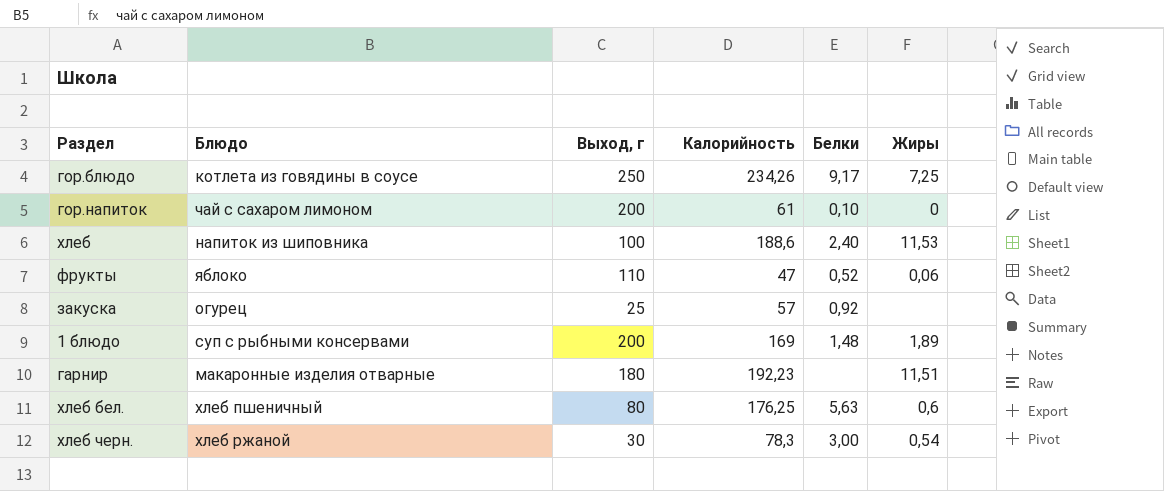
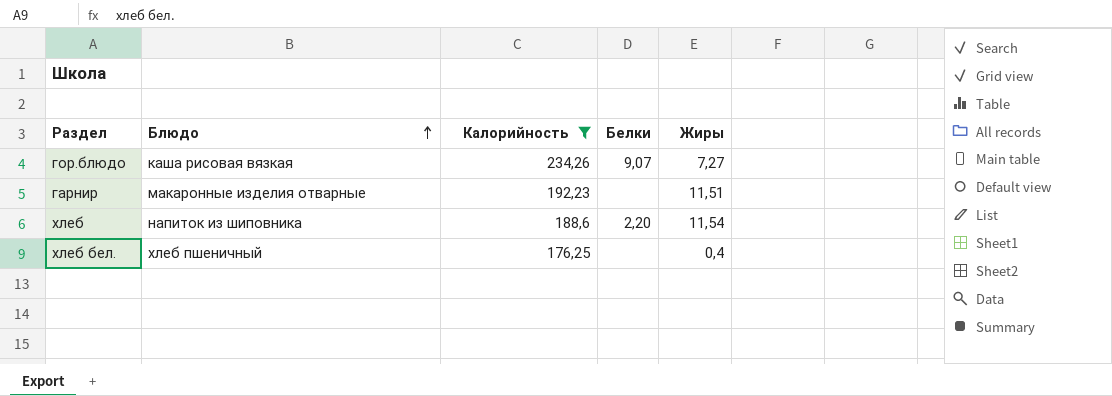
filter: none -> Калорийность >= 176,25
row order: none -> Блюдо ascending
column Выход, г | position: 3 -> none
гор.блюдо | Блюдо: котлета из говядины в соусе -> каша рисовая вязкая
гор.блюдо | Белки: 9,17 -> 9,07
гор.блюдо | Жиры: 7,25 -> 7,27
хлеб | Белки: 2,40 -> 2,20
хлеб | Жиры: 11,53 -> 11,54
хлеб бел. | Белки: 5,63 -> none
хлеб бел. | Жиры: 0,6 -> 0,4

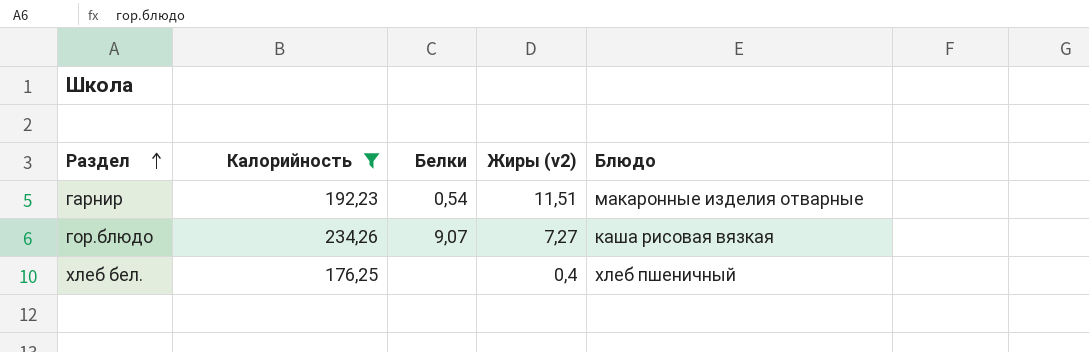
row order: Блюдо ascending -> Раздел ascending
column name: Жиры -> Жиры (v2)
column Блюдо | position: 2 -> 5
row хлеб: напиток из шиповника | 188,6 | 2,20 | 11,54 -> none
гарнир | Белки: none -> 0,54

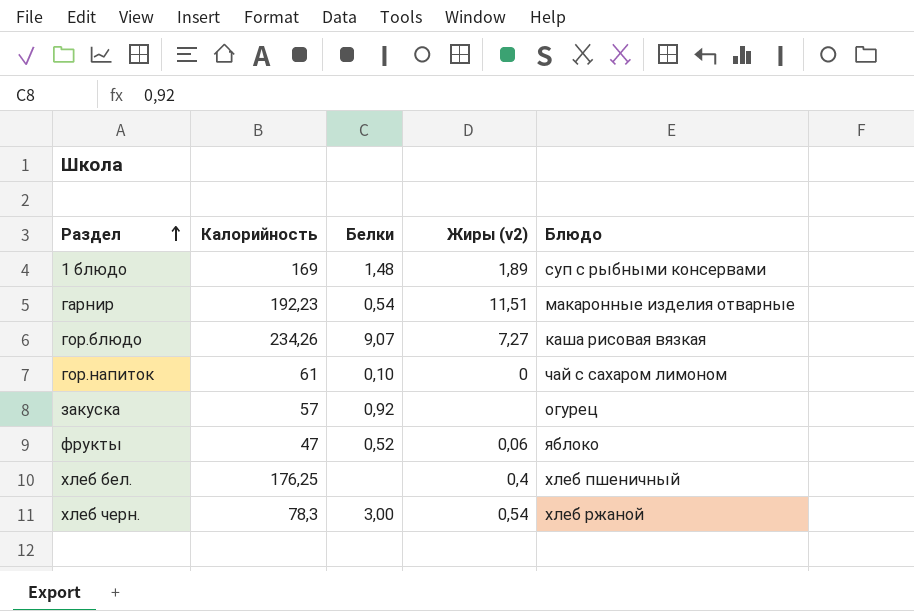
filter: Калорийность >= 176,25 -> none

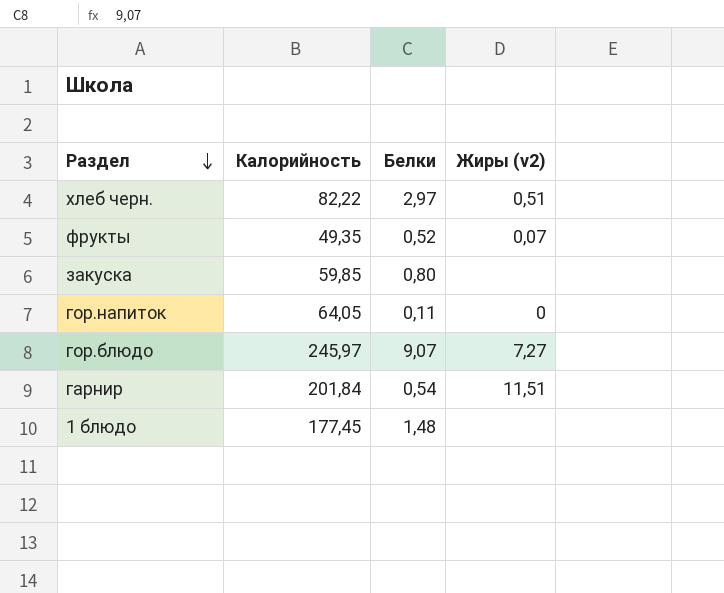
row order: Раздел ascending -> Раздел descending
column Блюдо | position: 5 -> none
row хлеб бел.: 176,25 | none | 0,4 | хлеб пшеничный -> none
хлеб черн. | Калорийность: 78,3 -> 82,22
хлеб черн. | Белки: 3,00 -> 2,97
хлеб черн. | Жиры (v2): 0,54 -> 0,51
фрукты | Калорийность: 47 -> 49,35
фрукты | Жиры (v2): 0,06 -> 0,07
закуска | Калорийность: 57 -> 59,85
закуска | Белки: 0,92 -> 0,80
гор.напиток | Калорийность: 61 -> 64,05
гор.напиток | Белки: 0,10 -> 0,11
гор.блюдо | Калорийность: 234,26 -> 245,97
гарнир | Калорийность: 192,23 -> 201,84
1 блюдо | Калорийность: 169 -> 177,45
1 блюдо | Жиры (v2): 1,89 -> none

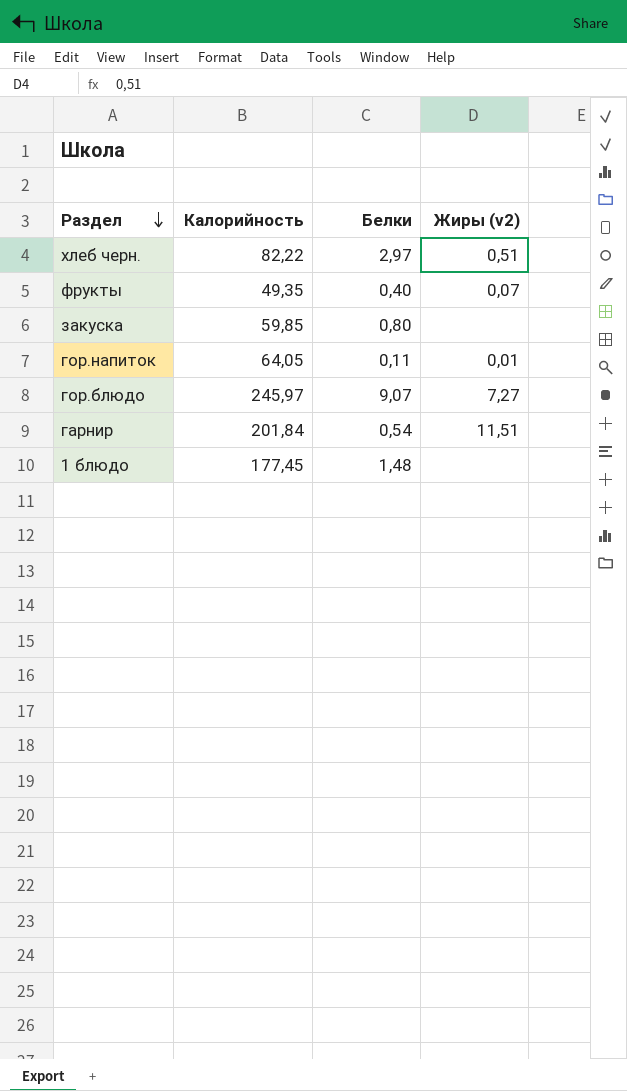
фрукты | Белки: 0,52 -> 0,40
гор.напиток | Жиры (v2): 0 -> 0,01

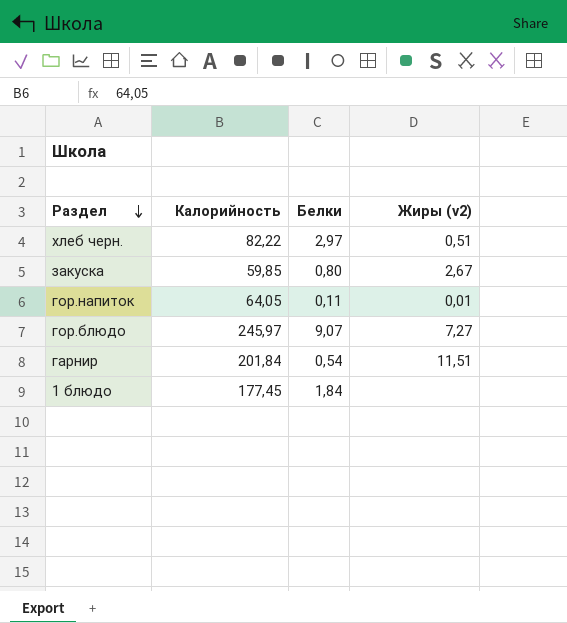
row фрукты: 49,35 | 0,40 | 0,07 -> none
закуска | Жиры (v2): none -> 2,67
1 блюдо | Белки: 1,48 -> 1,84

